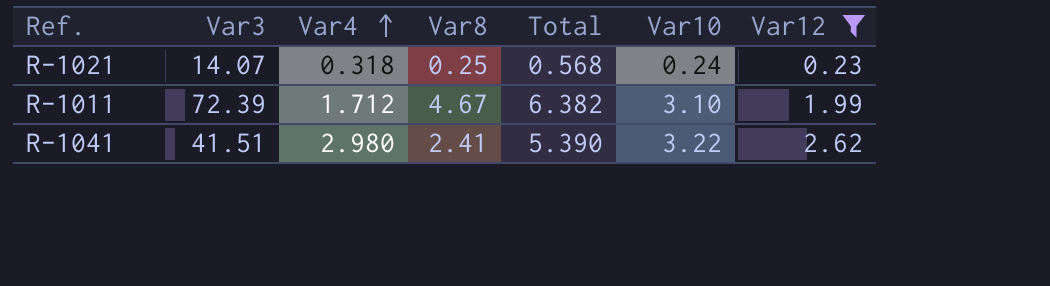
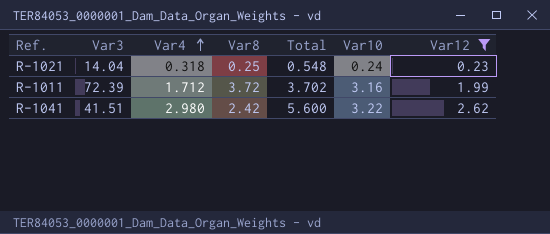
column Total | formula: [Var4] + [Var8] -> [Var4] + [Var12]
R-1021 | Var3: 14.07 -> 14.04
R-1011 | Var8: 4.67 -> 3.72
R-1011 | Var10: 3.10 -> 3.16
R-1041 | Var8: 2.41 -> 2.42

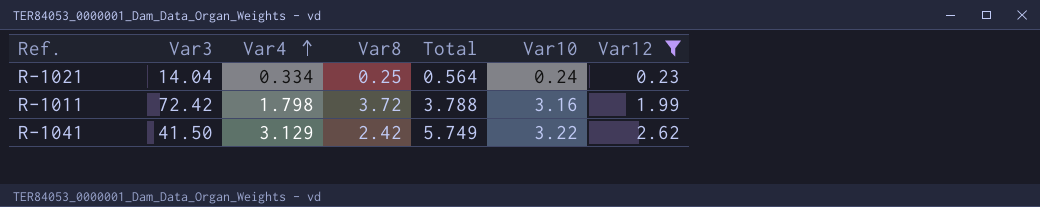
R-1021 | Var4: 0.318 -> 0.334
R-1021 | Total: 0.548 -> 0.564
R-1011 | Var3: 72.39 -> 72.42
R-1011 | Var4: 1.712 -> 1.798
R-1011 | Total: 3.702 -> 3.788
R-1041 | Var3: 41.51 -> 41.50
R-1041 | Var4: 2.980 -> 3.129
R-1041 | Total: 5.600 -> 5.749

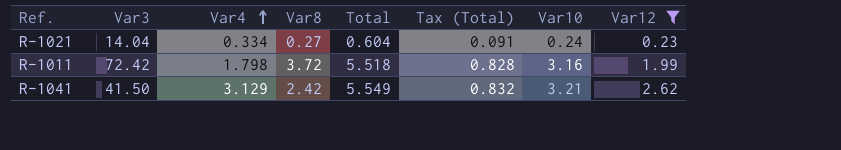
column Total | formula: [Var4] + [Var12] -> [Var4] + [Var8]
column Tax (Total) | formula: none -> [Total] * 0.15
R-1021 | Var8: 0.25 -> 0.27
R-1041 | Var10: 3.22 -> 3.21

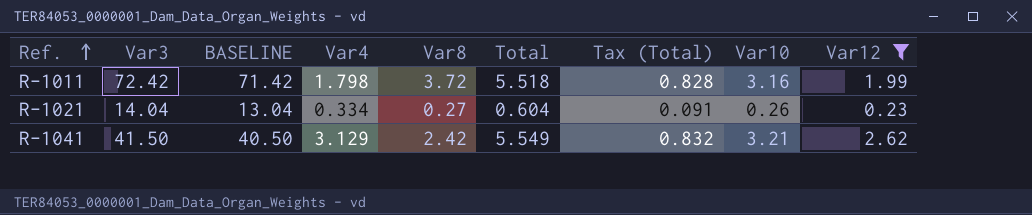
row order: Var4 ascending -> Ref. ascending
column BASELINE | formula: none -> [Var3] - 1
R-1021 | Var10: 0.24 -> 0.26

